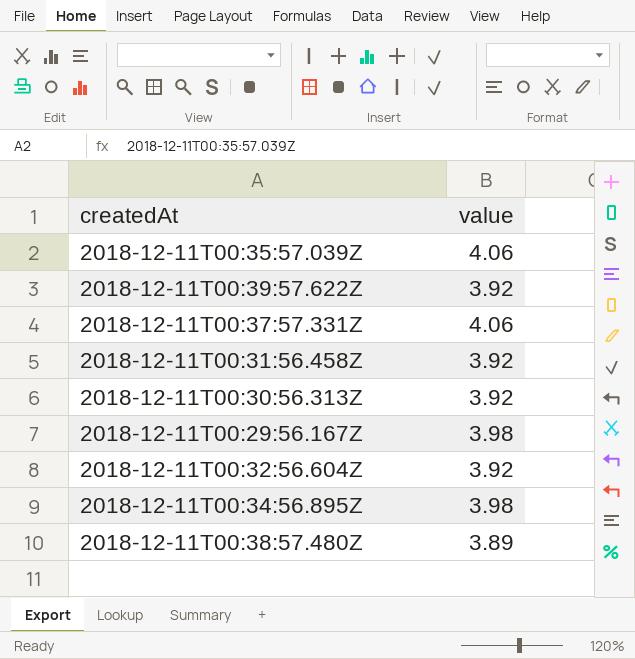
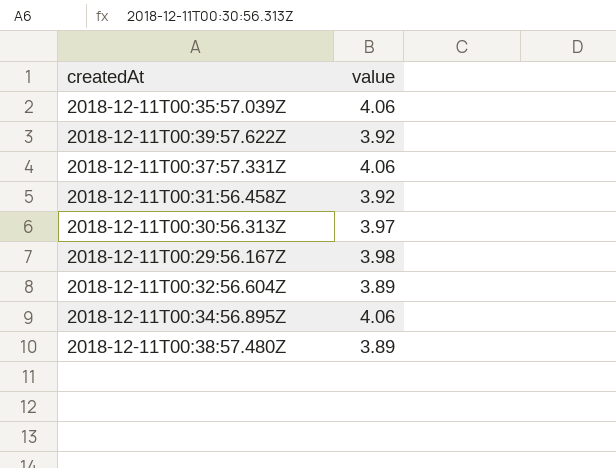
2018-12-11T00:30:56.313Z | value: 3.92 -> 3.97
2018-12-11T00:32:56.604Z | value: 3.92 -> 3.89
2018-12-11T00:34:56.895Z | value: 3.98 -> 4.06

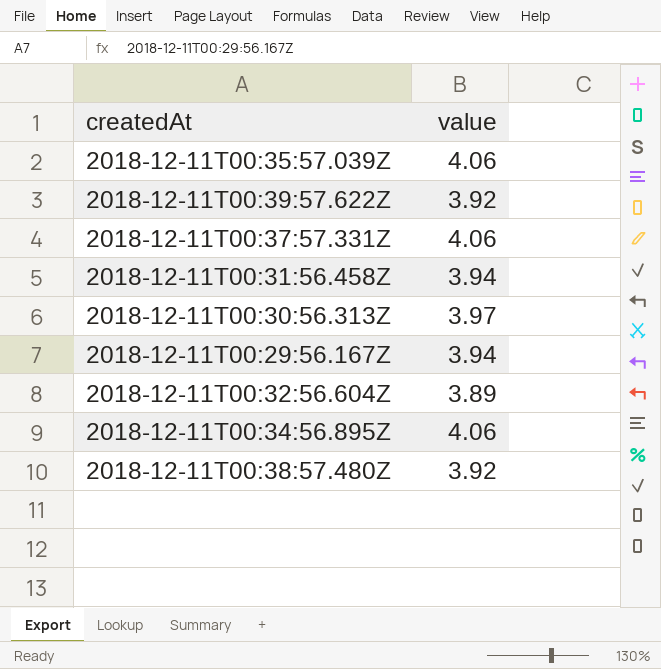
2018-12-11T00:31:56.458Z | value: 3.92 -> 3.94
2018-12-11T00:29:56.167Z | value: 3.98 -> 3.94
2018-12-11T00:38:57.480Z | value: 3.89 -> 3.92

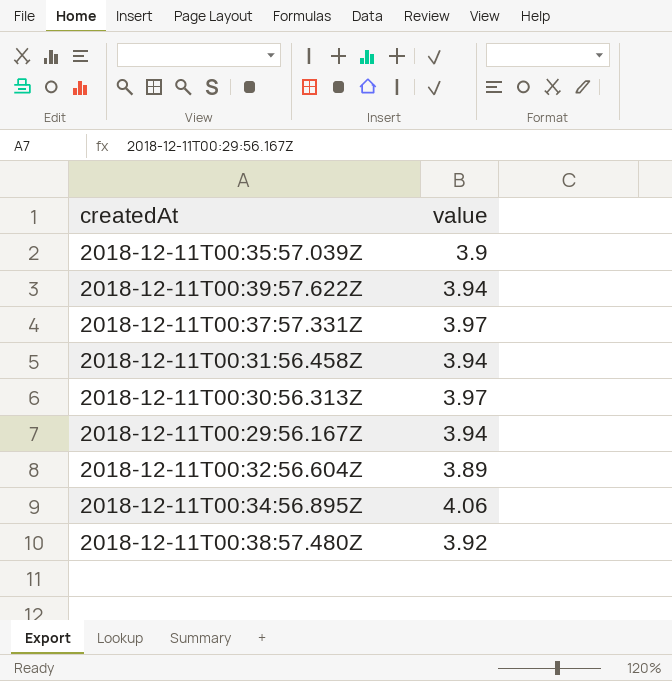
2018-12-11T00:35:57.039Z | value: 4.06 -> 3.9
2018-12-11T00:39:57.622Z | value: 3.92 -> 3.94
2018-12-11T00:37:57.331Z | value: 4.06 -> 3.97

